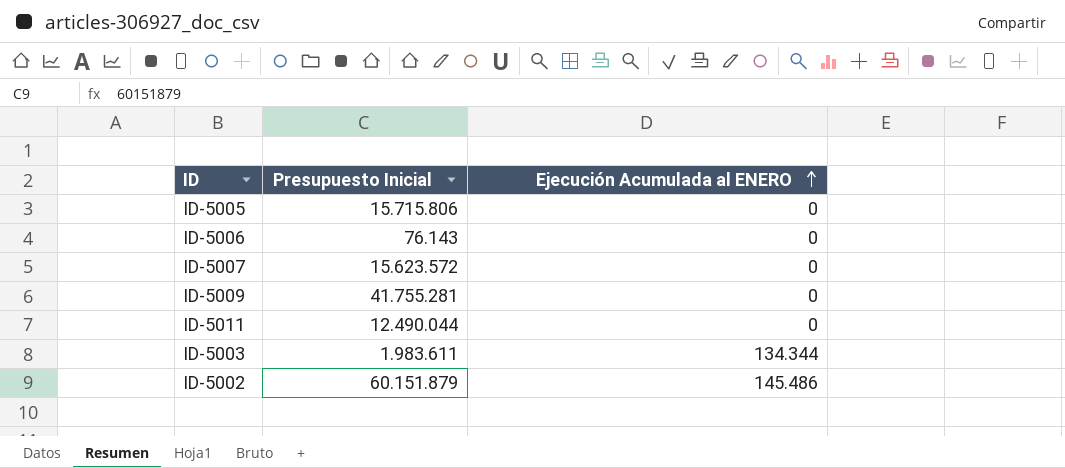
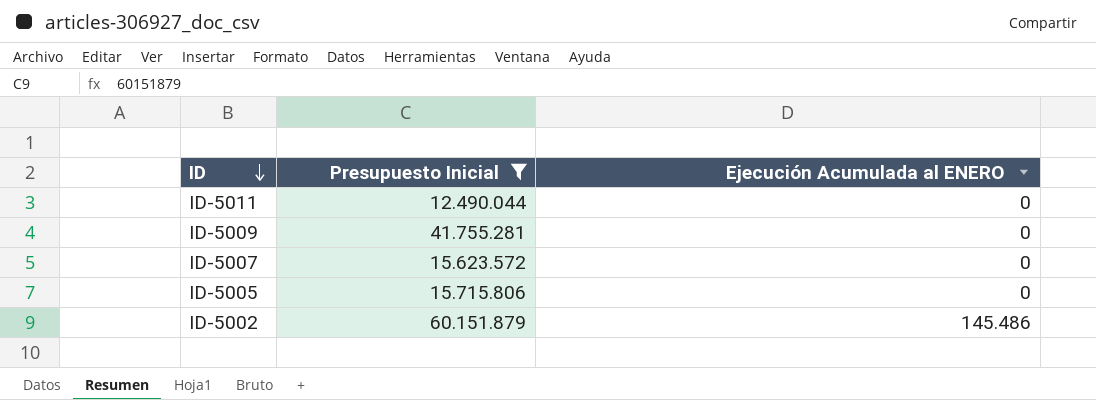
filter: none -> Presupuesto Inicial >= 12.490.044
row order: Ejecución Acumulada al ENERO ascending -> ID descending

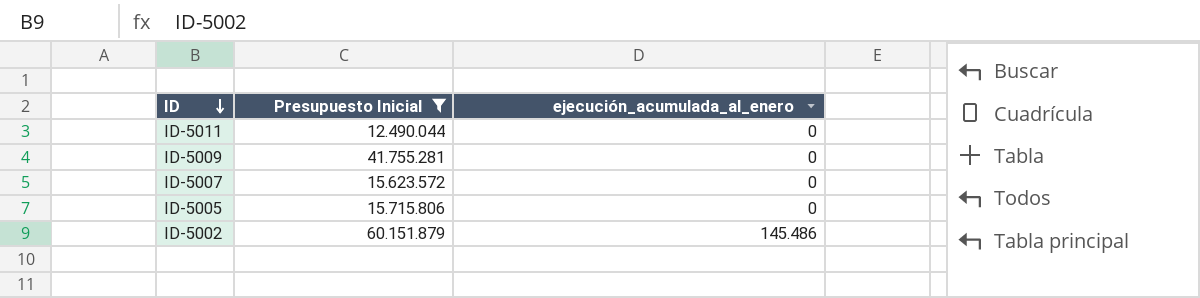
column name: Ejecución Acumulada al ENERO -> ejecución_acumulada_al_enero

